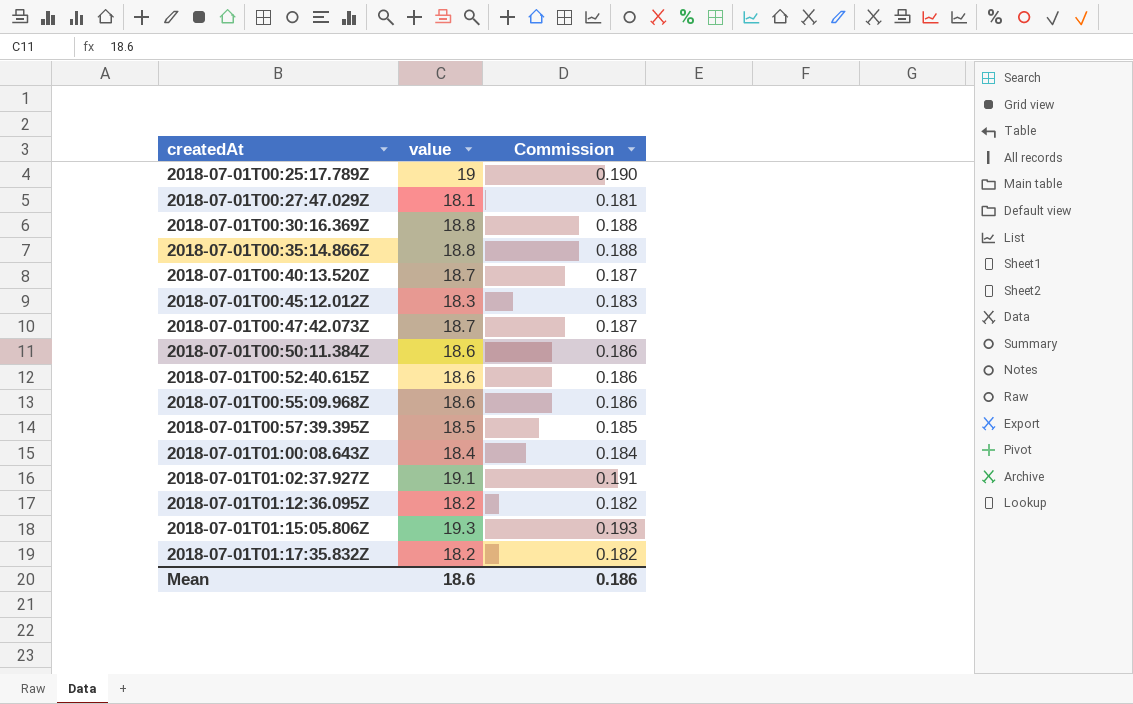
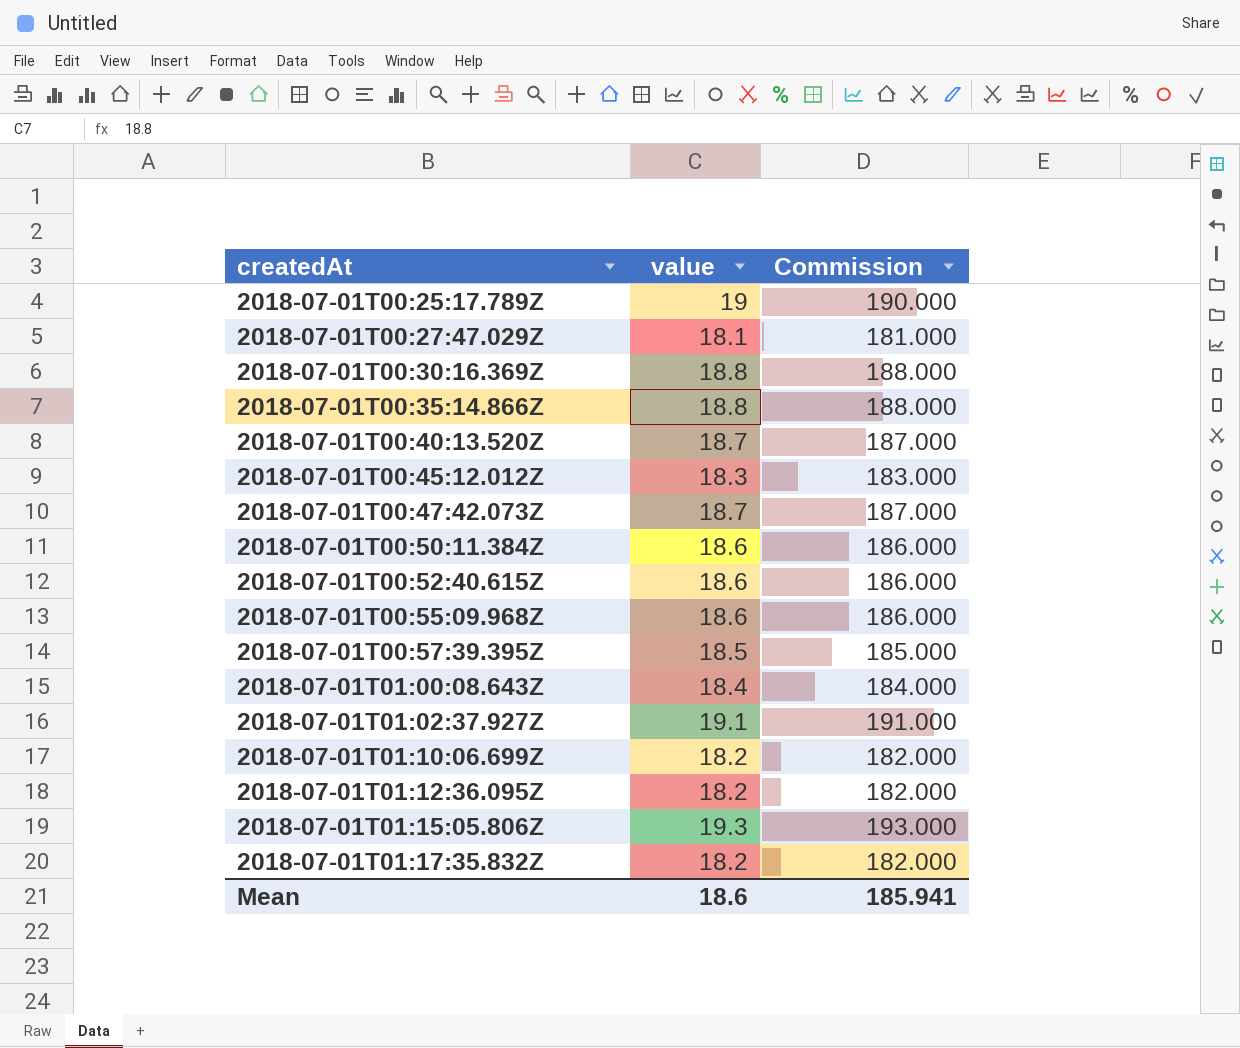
column Commission | formula: [value] * 0.01 -> [value] * 10
row 2018-07-01T01:10:06.699Z: none -> 18.2 | 182.000
Mean | Commission: 0.186 -> 185.941

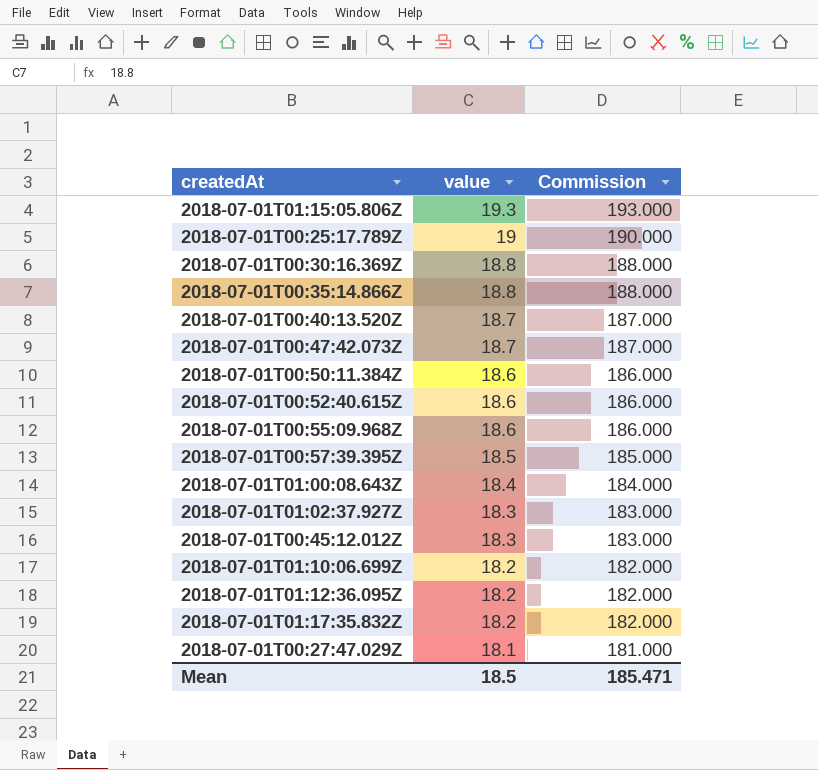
row order: createdAt ascending -> value descending
2018-07-01T01:02:37.927Z | value: 19.1 -> 18.3
2018-07-01T01:02:37.927Z | Commission: 191.000 -> 183.000
Mean | value: 18.6 -> 18.5
Mean | Commission: 185.941 -> 185.471

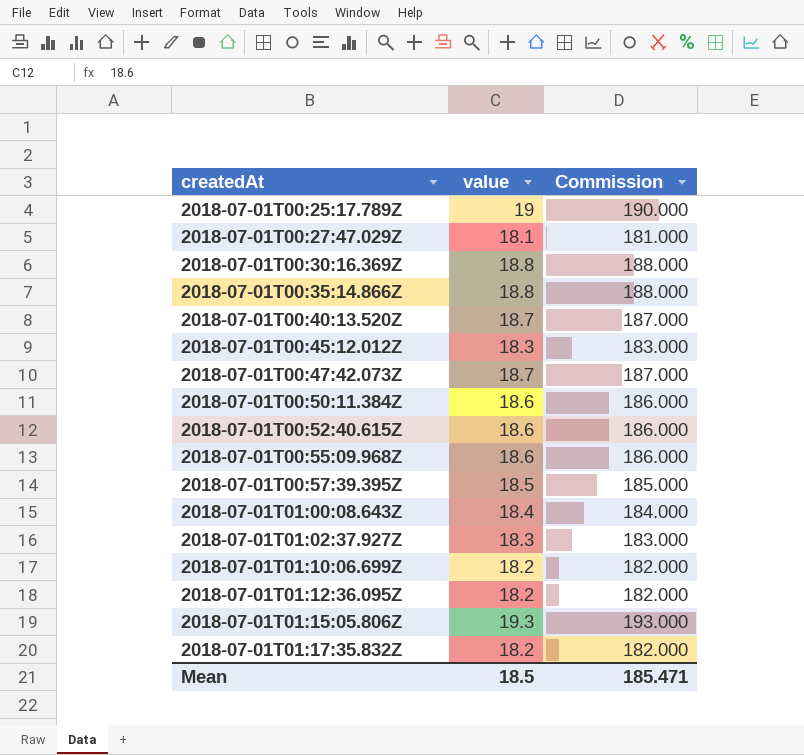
row order: value descending -> createdAt ascending

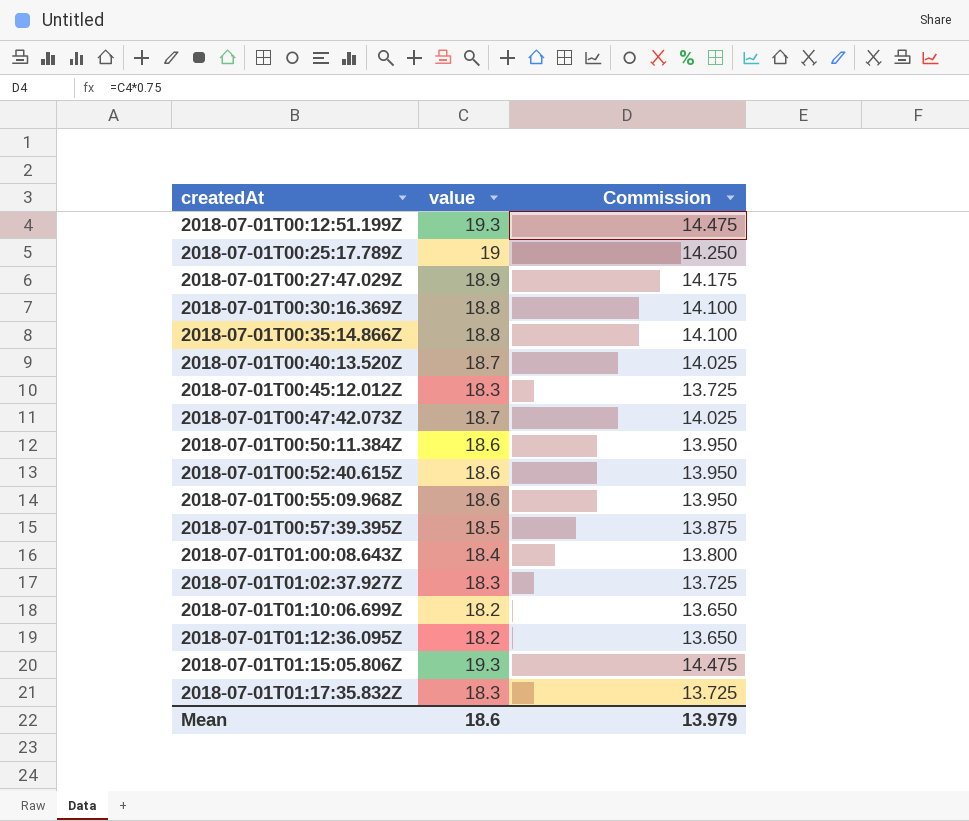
column Commission | formula: [value] * 10 -> [value] * 0.75
row 2018-07-01T00:12:51.199Z: none -> 19.3 | 14.475
2018-07-01T00:27:47.029Z | value: 18.1 -> 18.9
2018-07-01T01:17:35.832Z | value: 18.2 -> 18.3
Mean | value: 18.5 -> 18.6
Mean | Commission: 185.471 -> 13.979

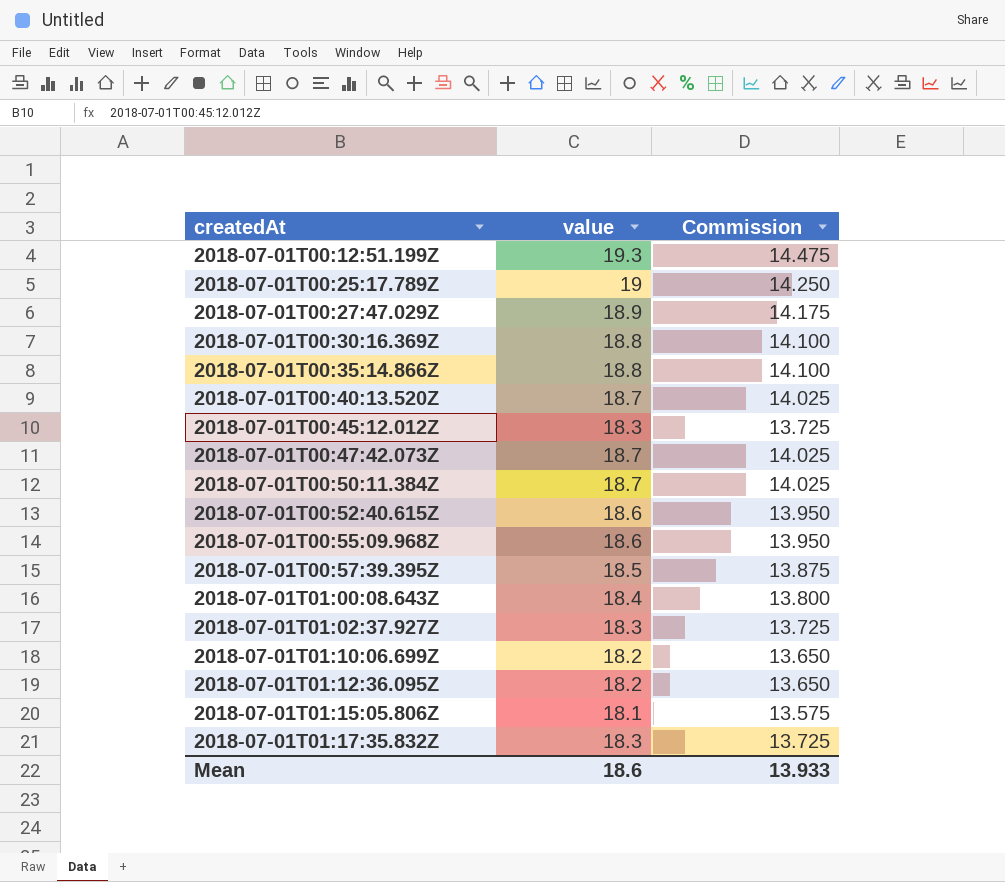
2018-07-01T00:50:11.384Z | value: 18.6 -> 18.7
2018-07-01T00:50:11.384Z | Commission: 13.950 -> 14.025
2018-07-01T01:15:05.806Z | value: 19.3 -> 18.1
2018-07-01T01:15:05.806Z | Commission: 14.475 -> 13.575
Mean | Commission: 13.979 -> 13.933

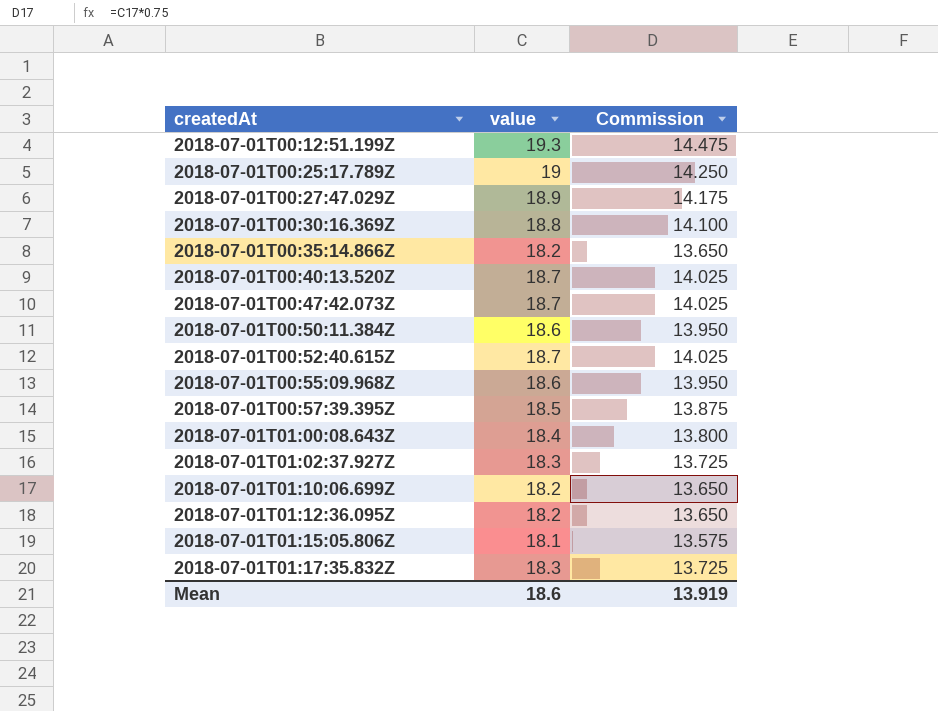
row 2018-07-01T00:45:12.012Z: 18.3 | 13.725 -> none
2018-07-01T00:35:14.866Z | value: 18.8 -> 18.2
2018-07-01T00:35:14.866Z | Commission: 14.100 -> 13.650
2018-07-01T00:50:11.384Z | value: 18.7 -> 18.6
2018-07-01T00:50:11.384Z | Commission: 14.025 -> 13.950
2018-07-01T00:52:40.615Z | value: 18.6 -> 18.7
2018-07-01T00:52:40.615Z | Commission: 13.950 -> 14.025
Mean | Commission: 13.933 -> 13.919

